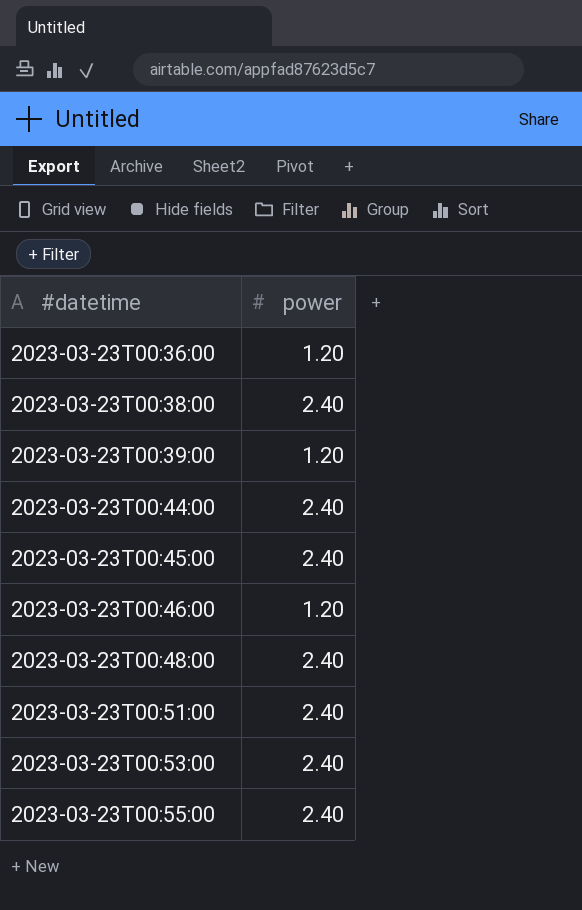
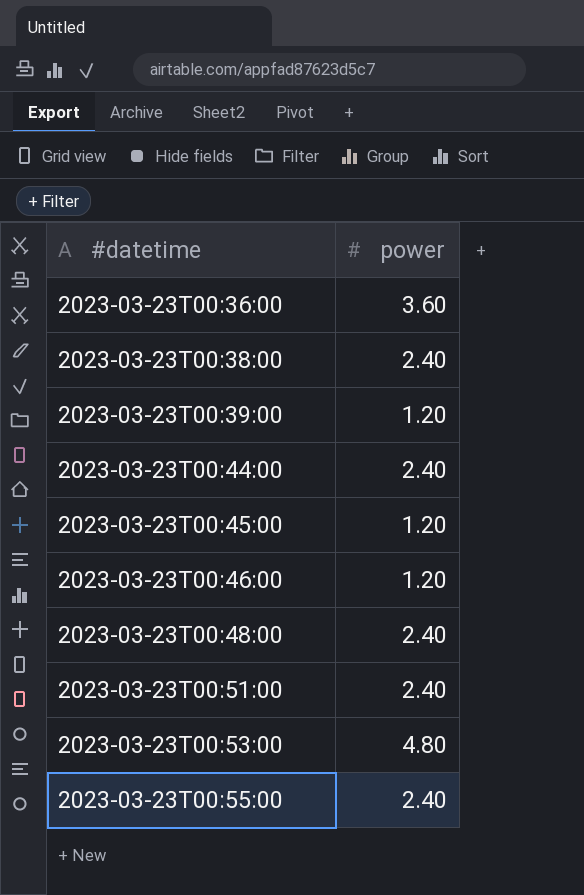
2023-03-23T00:36:00 | power: 1.20 -> 3.60
2023-03-23T00:45:00 | power: 2.40 -> 1.20
2023-03-23T00:53:00 | power: 2.40 -> 4.80

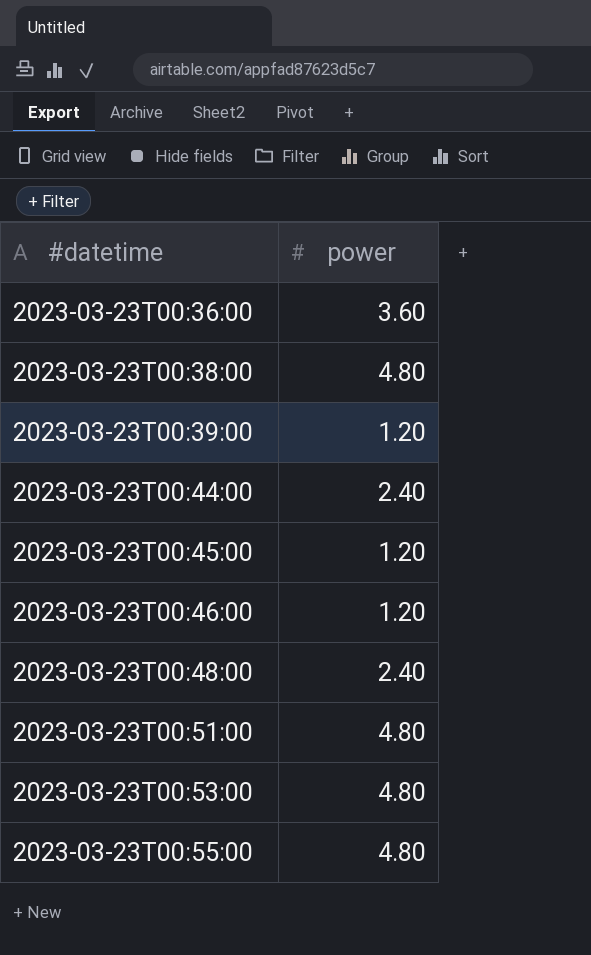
2023-03-23T00:38:00 | power: 2.40 -> 4.80
2023-03-23T00:51:00 | power: 2.40 -> 4.80
2023-03-23T00:55:00 | power: 2.40 -> 4.80

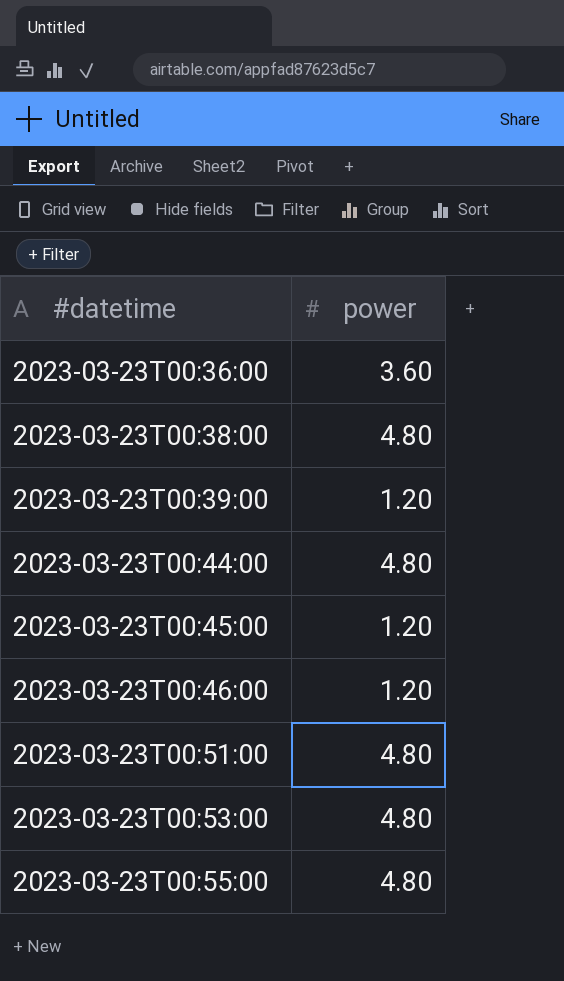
row 2023-03-23T00:48:00: 2.40 -> none
2023-03-23T00:44:00 | power: 2.40 -> 4.80

